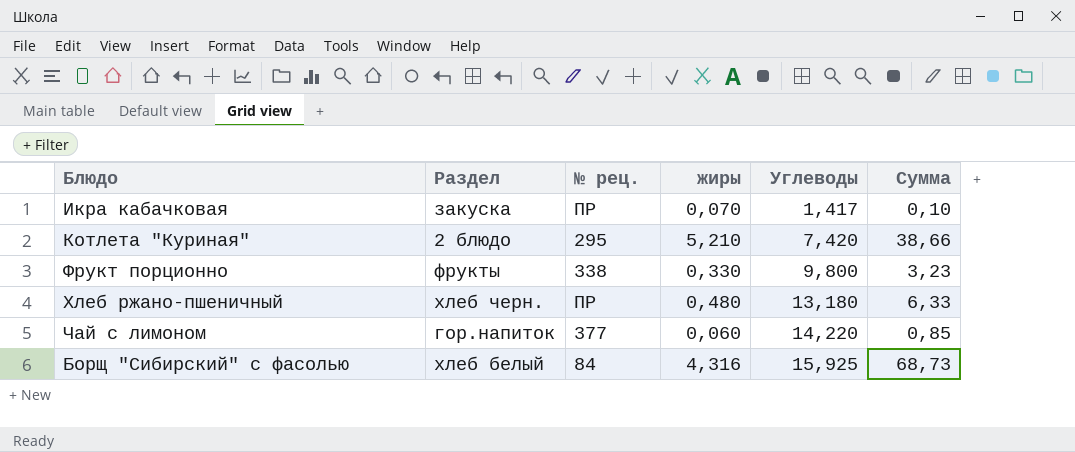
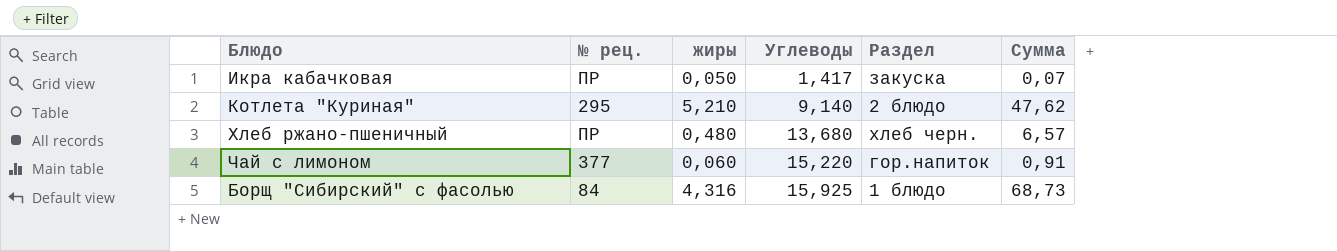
column Раздел | position: 2 -> 5
row Фрукт порционно: фрукты | 338 | 0,330 | 9,800 | 3,23 -> none
Икра кабачковая | жиры: 0,070 -> 0,050
Икра кабачковая | Сумма: 0,10 -> 0,07
Котлета "Куриная" | Углеводы: 7,420 -> 9,140
Котлета "Куриная" | Сумма: 38,66 -> 47,62
Хлеб ржано-пшеничный | Углеводы: 13,180 -> 13,680
Хлеб ржано-пшеничный | Сумма: 6,33 -> 6,57
Чай с лимоном | Углеводы: 14,220 -> 15,220
Чай с лимоном | Сумма: 0,85 -> 0,91
Борщ "Сибирский" с фасолью | Раздел: хлеб белый -> 1 блюдо

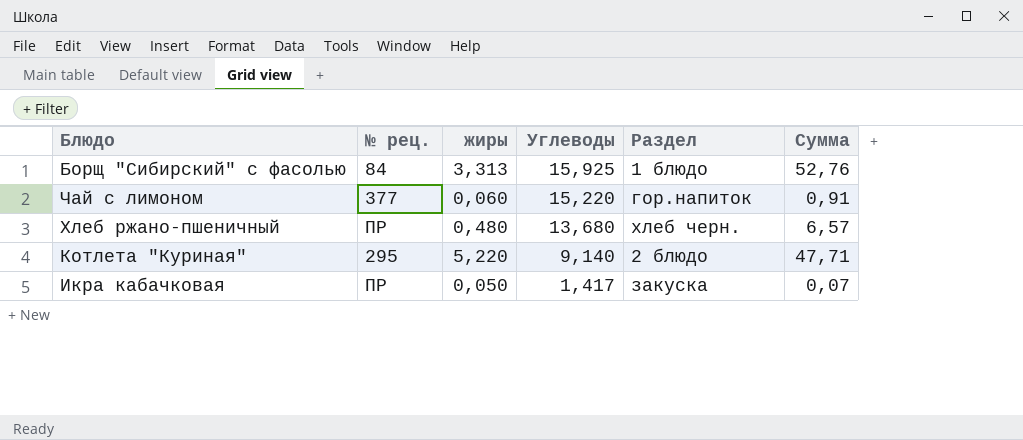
row order: Углеводы ascending -> Углеводы descending
Борщ "Сибирский" с фасолью | жиры: 4,316 -> 3,313
Борщ "Сибирский" с фасолью | Сумма: 68,73 -> 52,76
Котлета "Куриная" | жиры: 5,210 -> 5,220
Котлета "Куриная" | Сумма: 47,62 -> 47,71

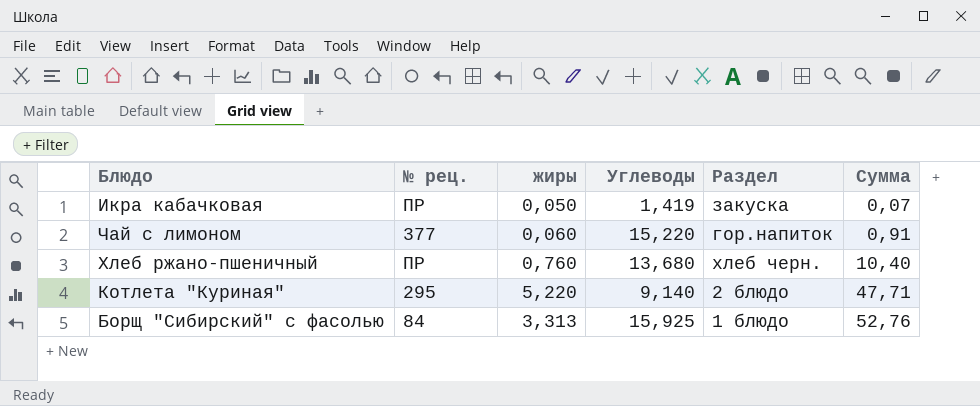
row order: Углеводы descending -> Сумма ascending
Икра кабачковая | Углеводы: 1,417 -> 1,419
Хлеб ржано-пшеничный | жиры: 0,480 -> 0,760
Хлеб ржано-пшеничный | Сумма: 6,57 -> 10,40

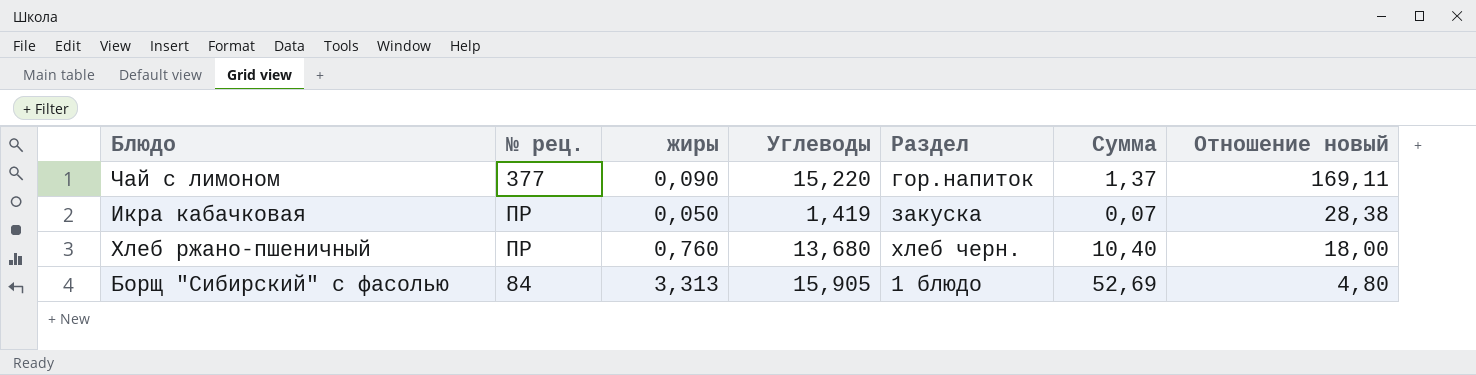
row order: Сумма ascending -> Отношение новый descending
column Отношение новый | formula: none -> [Углеводы] / [жиры]
row Котлета "Куриная": 295 | 5,220 | 9,140 | 2 блюдо | 47,71 -> none
Чай с лимоном | жиры: 0,060 -> 0,090
Чай с лимоном | Сумма: 0,91 -> 1,37
Борщ "Сибирский" с фасолью | Углеводы: 15,925 -> 15,905
Борщ "Сибирский" с фасолью | Сумма: 52,76 -> 52,69

